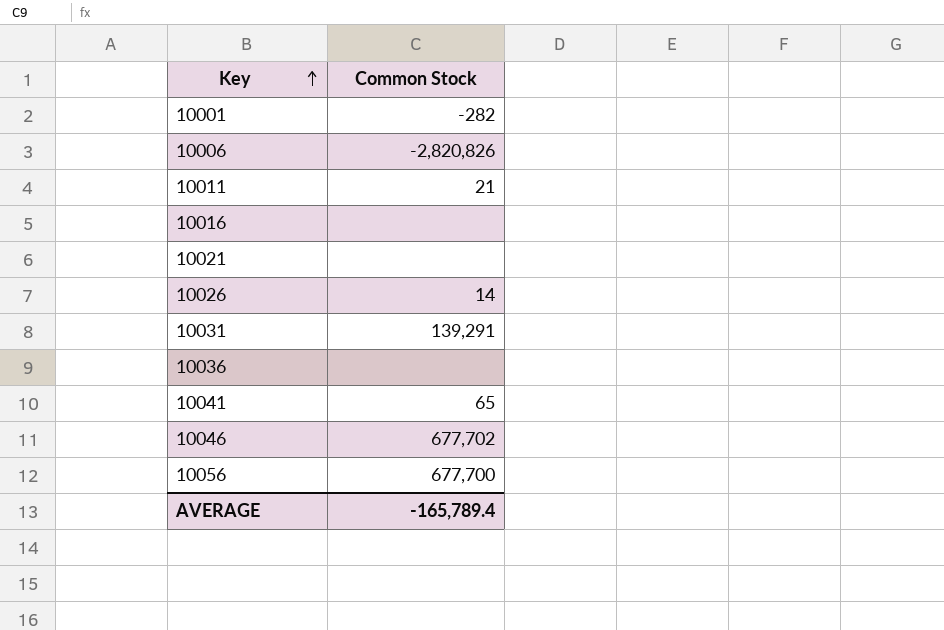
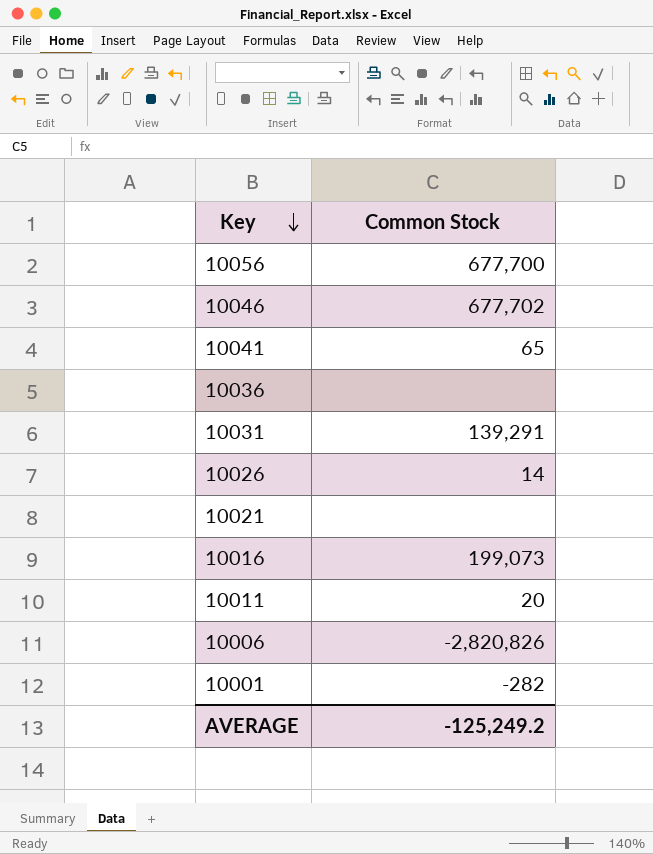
row order: Key ascending -> Key descending
10016 | Common Stock: none -> 199,073
10011 | Common Stock: 21 -> 20
AVERAGE | Common Stock: -165,789.4 -> -125,249.2

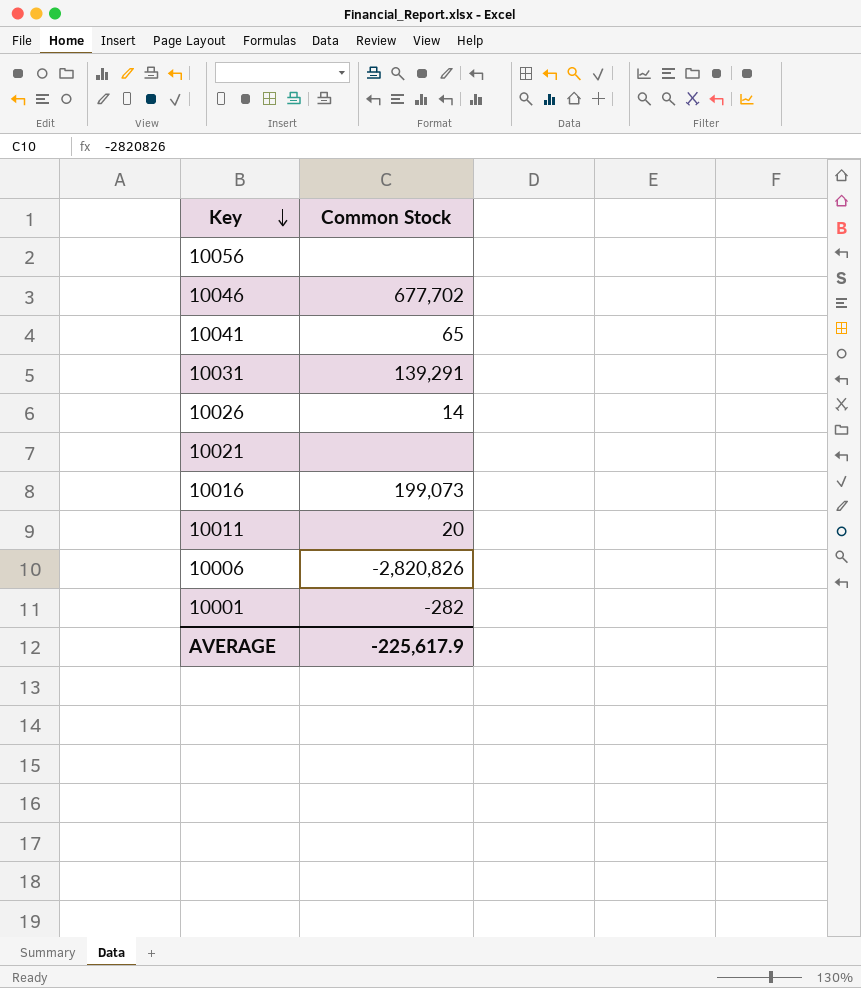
row 10036: none -> none
10056 | Common Stock: 677,700 -> none
AVERAGE | Common Stock: -125,249.2 -> -225,617.9

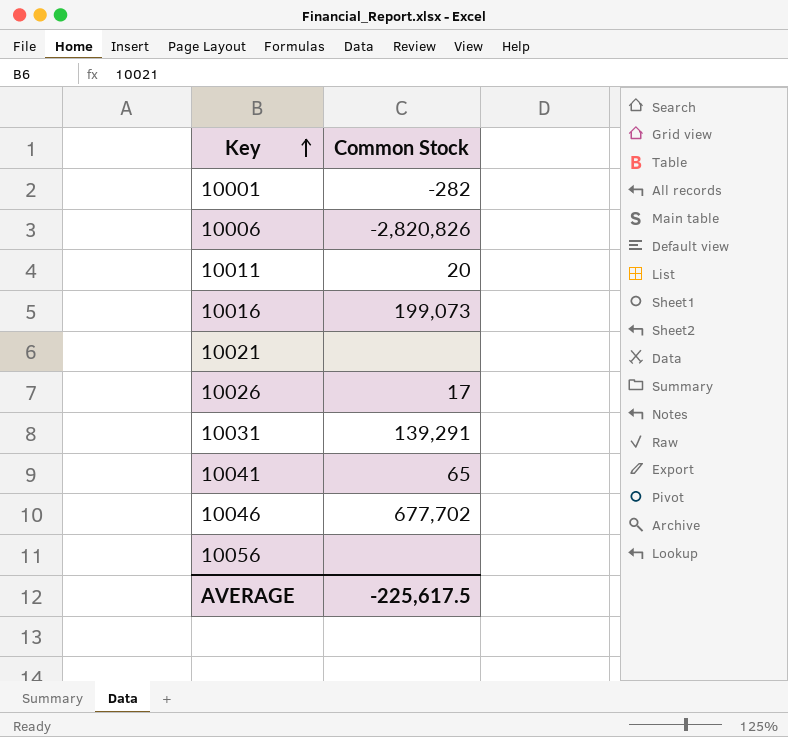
row order: Key descending -> Key ascending
10026 | Common Stock: 14 -> 17
AVERAGE | Common Stock: -225,617.9 -> -225,617.5

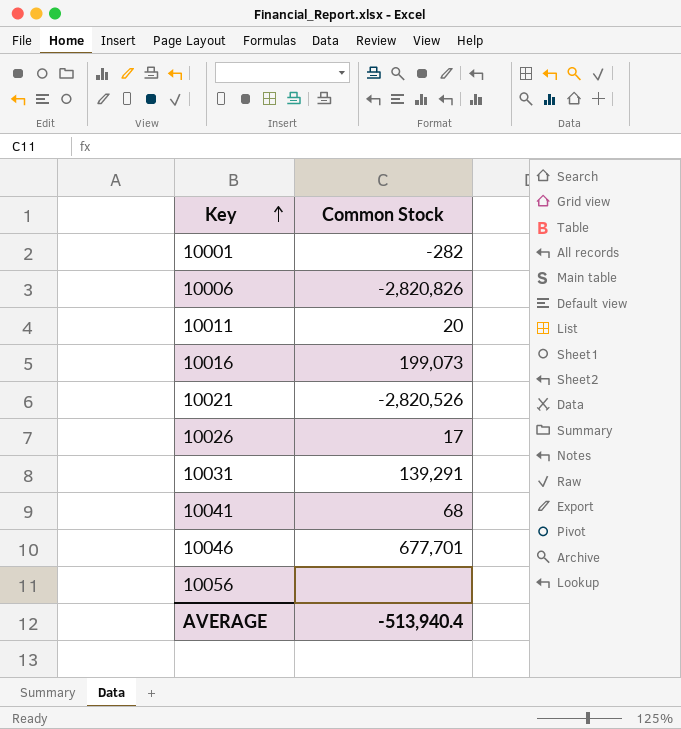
10021 | Common Stock: none -> -2,820,526
10041 | Common Stock: 65 -> 68
10046 | Common Stock: 677,702 -> 677,701
AVERAGE | Common Stock: -225,617.5 -> -513,940.4

